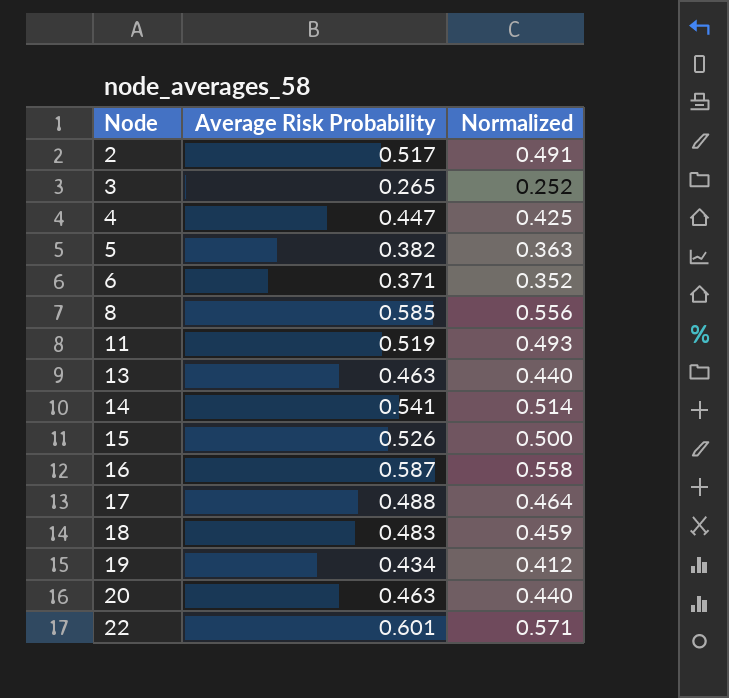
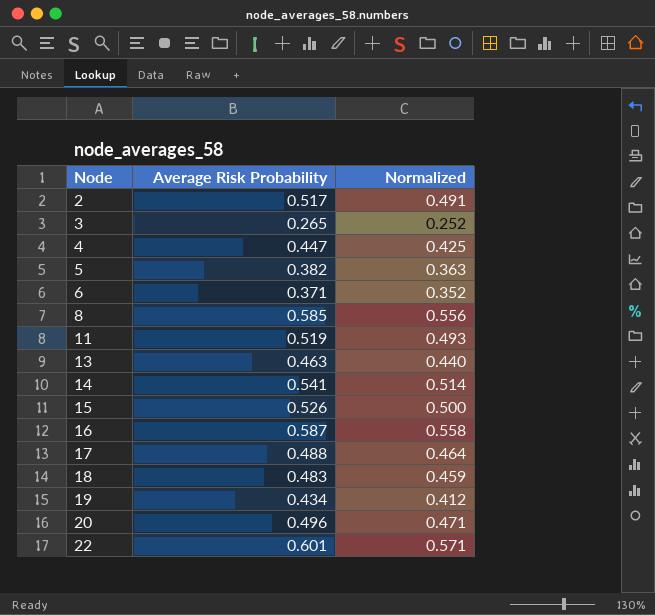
20 | Average Risk Probability: 0.463 -> 0.496
20 | Normalized: 0.440 -> 0.471

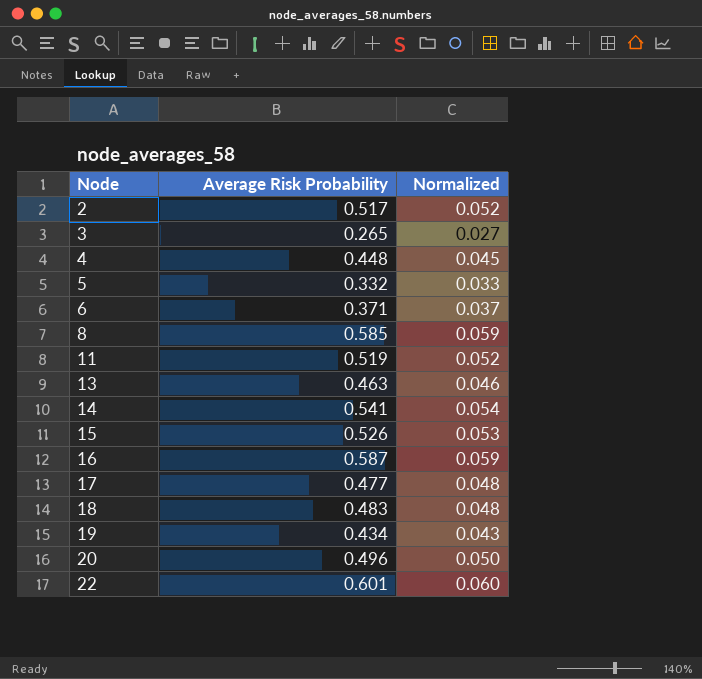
column Normalized | formula: [Average Risk Probability] * 0.95 -> [Average Risk Probability] * 0.1
4 | Average Risk Probability: 0.447 -> 0.448
5 | Average Risk Probability: 0.382 -> 0.332
17 | Average Risk Probability: 0.488 -> 0.477

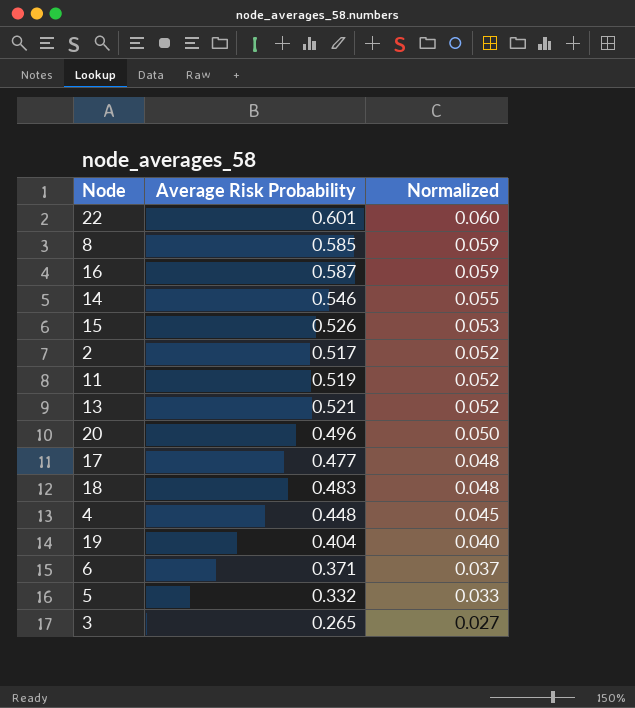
row order: Node ascending -> Normalized descending
14 | Average Risk Probability: 0.541 -> 0.546
14 | Normalized: 0.054 -> 0.055
13 | Average Risk Probability: 0.463 -> 0.521
13 | Normalized: 0.046 -> 0.052
19 | Average Risk Probability: 0.434 -> 0.404
19 | Normalized: 0.043 -> 0.040

